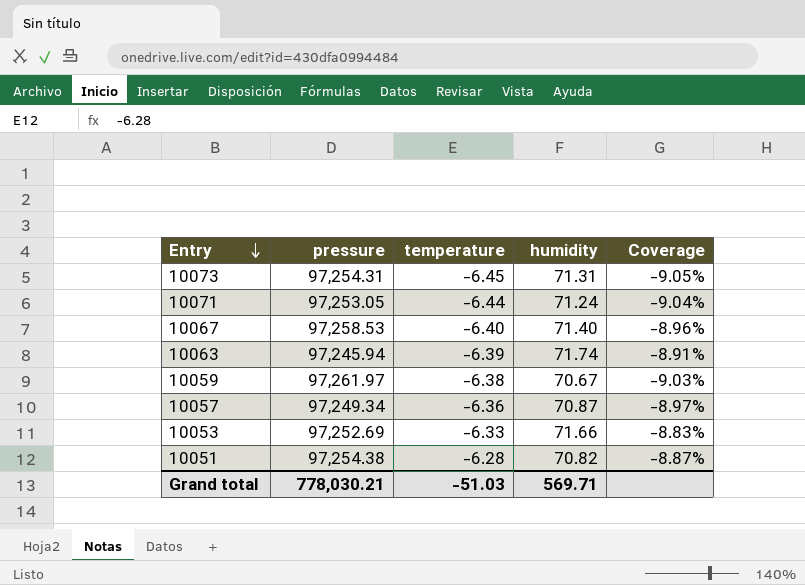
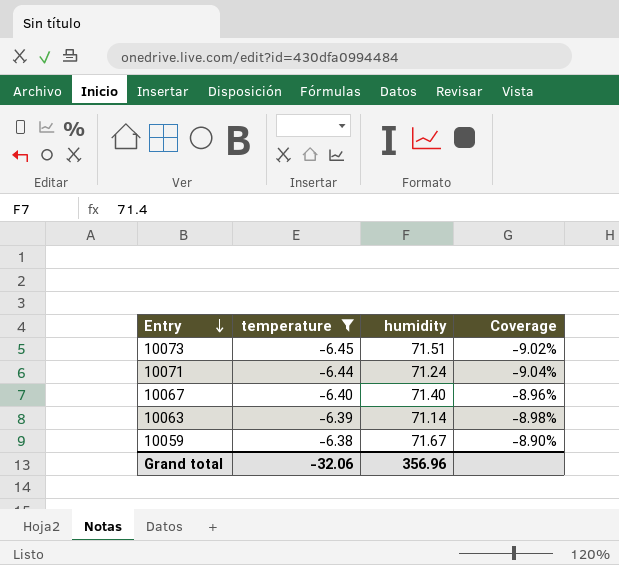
filter: none -> temperature <= -6.38
column pressure | position: 2 -> none
10073 | humidity: 71.31 -> 71.51
10073 | Coverage: -9.05% -> -9.02%
10063 | humidity: 71.74 -> 71.14
10063 | Coverage: -8.91% -> -8.98%
10059 | humidity: 70.67 -> 71.67
10059 | Coverage: -9.03% -> -8.90%
Grand total | temperature: -51.03 -> -32.06
Grand total | humidity: 569.71 -> 356.96

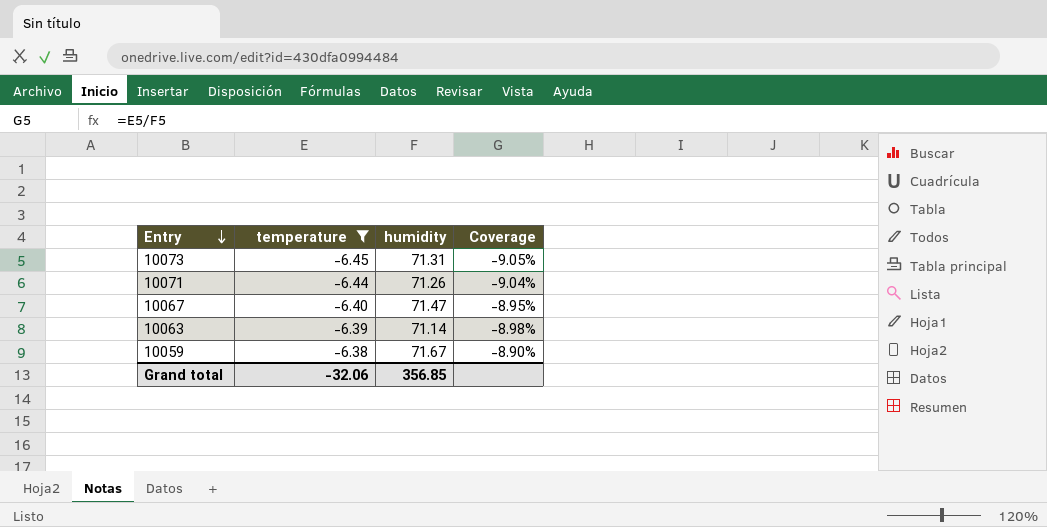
10073 | humidity: 71.51 -> 71.31
10073 | Coverage: -9.02% -> -9.05%
10071 | humidity: 71.24 -> 71.26
10067 | humidity: 71.40 -> 71.47
10067 | Coverage: -8.96% -> -8.95%
Grand total | humidity: 356.96 -> 356.85

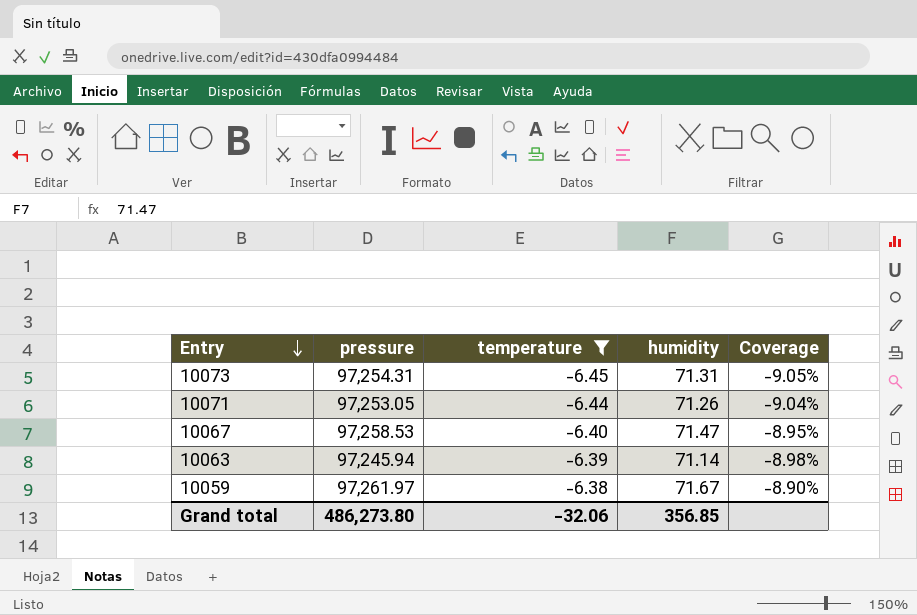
column pressure | position: none -> 2

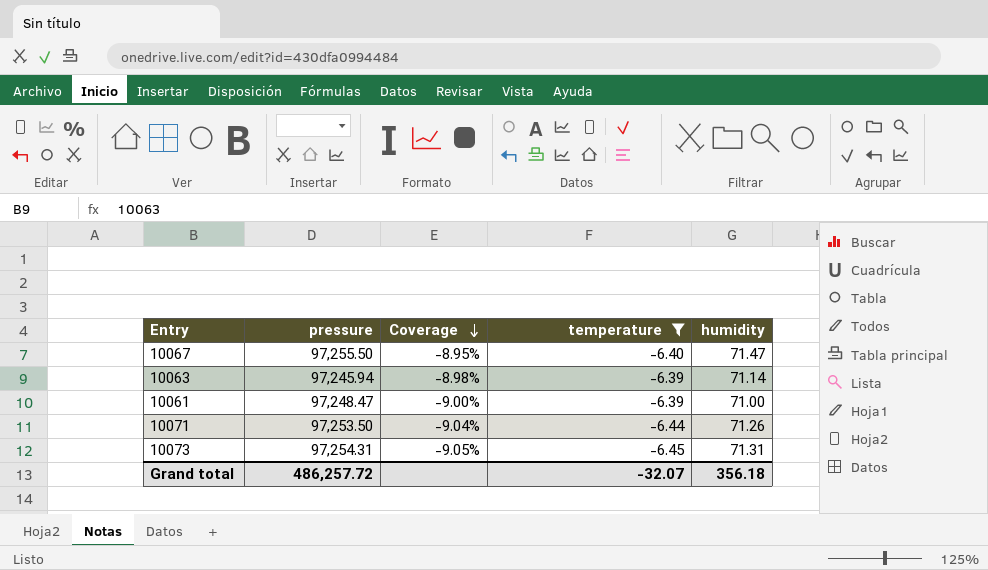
row order: Entry descending -> Coverage descending
column Coverage | position: 5 -> 3
row 10059: 97,261.97 | -6.38 | 71.67 | -8.90% -> none
10067 | pressure: 97,258.53 -> 97,255.50
row 10061: none -> 97,248.47 | -9.00% | -6.39 | 71.00
10071 | pressure: 97,253.05 -> 97,253.50
Grand total | pressure: 486,273.80 -> 486,257.72
Grand total | temperature: -32.06 -> -32.07
Grand total | humidity: 356.85 -> 356.18

